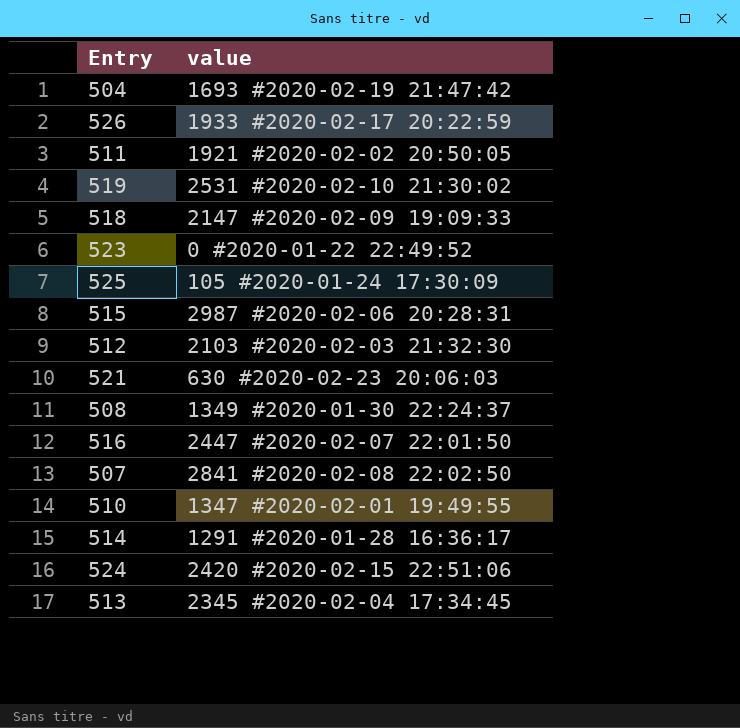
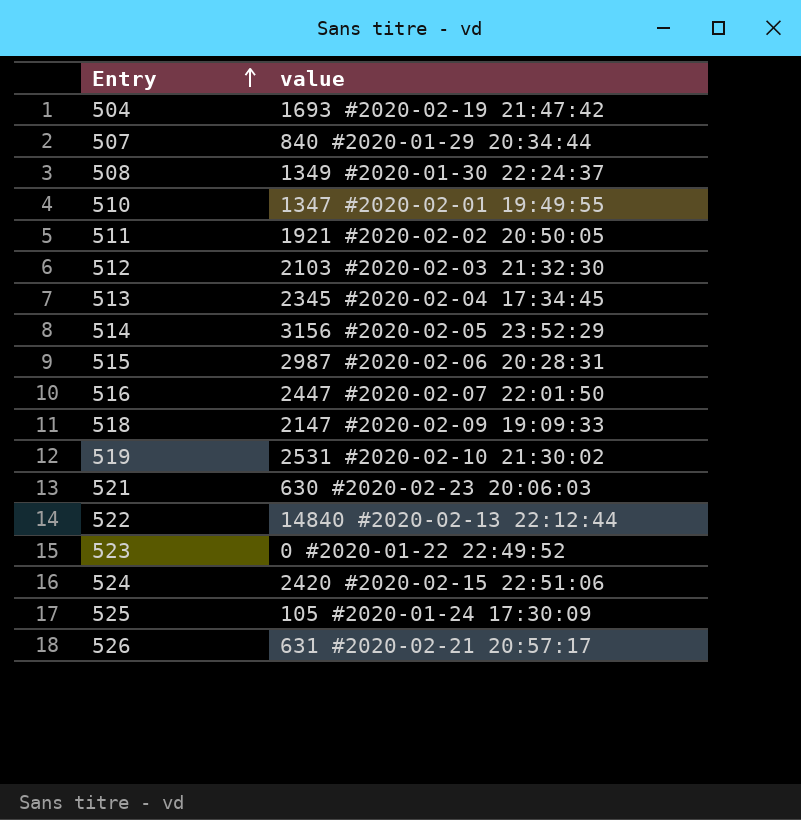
row order: none -> Entry ascending
507 | value: 2841 #2020-02-08 22:02:50 -> 840 #2020-01-29 20:34:44
514 | value: 1291 #2020-01-28 16:36:17 -> 3156 #2020-02-05 23:52:29
row 522: none -> 14840 #2020-02-13 22:12:44
526 | value: 1933 #2020-02-17 20:22:59 -> 631 #2020-02-21 20:57:17

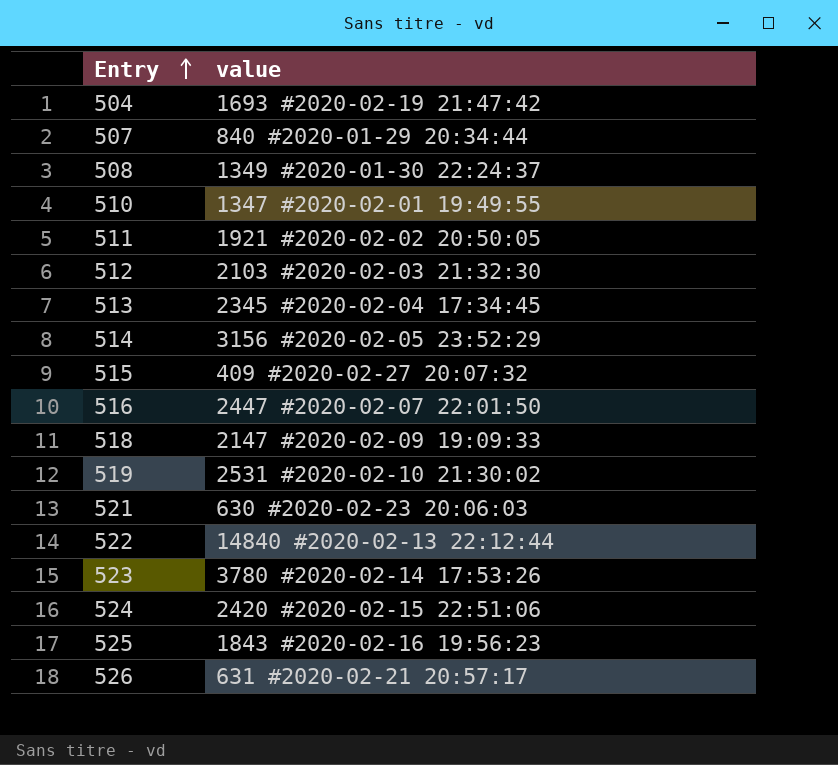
515 | value: 2987 #2020-02-06 20:28:31 -> 409 #2020-02-27 20:07:32
523 | value: 0 #2020-01-22 22:49:52 -> 3780 #2020-02-14 17:53:26
525 | value: 105 #2020-01-24 17:30:09 -> 1843 #2020-02-16 19:56:23

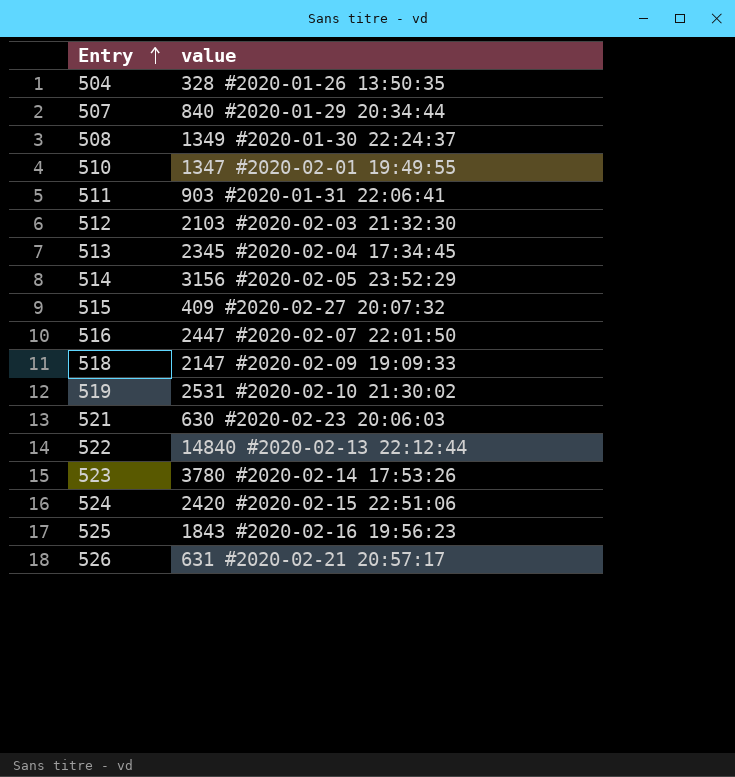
504 | value: 1693 #2020-02-19 21:47:42 -> 328 #2020-01-26 13:50:35
511 | value: 1921 #2020-02-02 20:50:05 -> 903 #2020-01-31 22:06:41

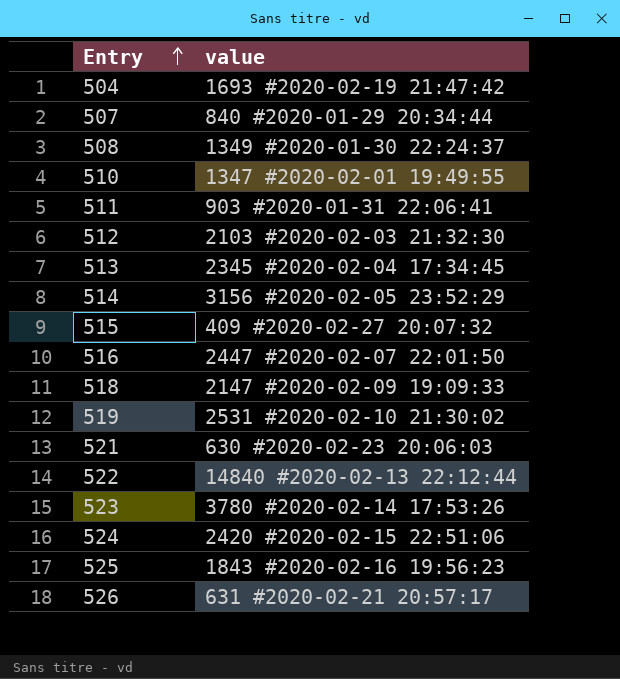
504 | value: 328 #2020-01-26 13:50:35 -> 1693 #2020-02-19 21:47:42

